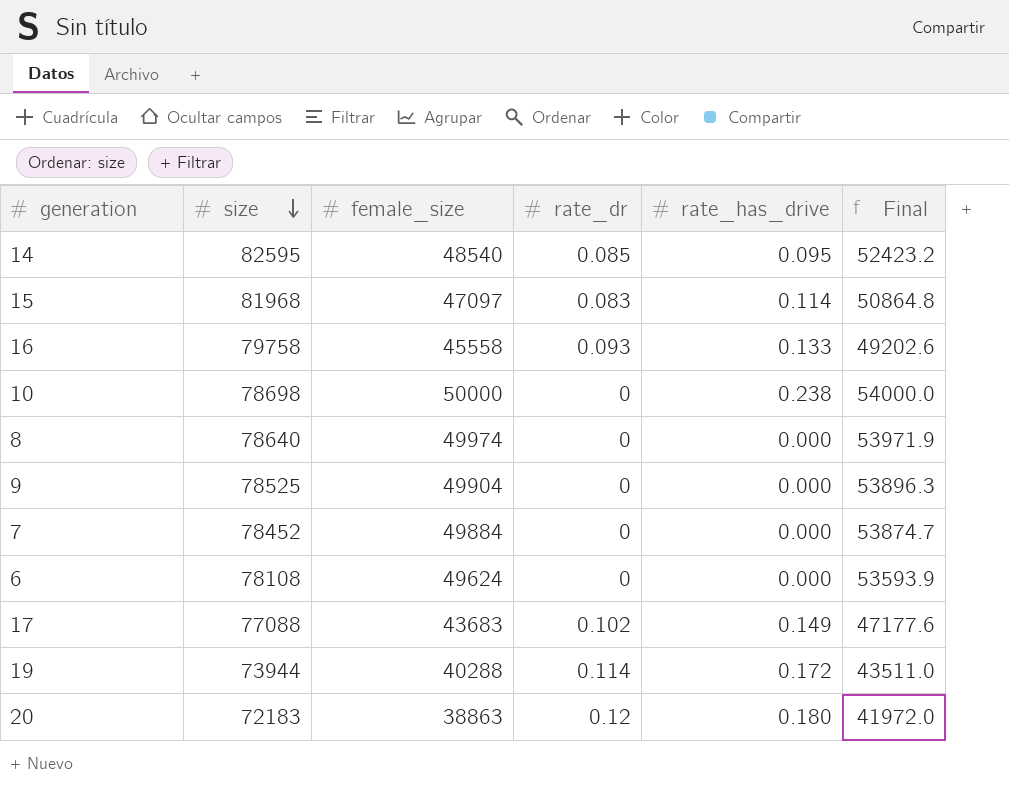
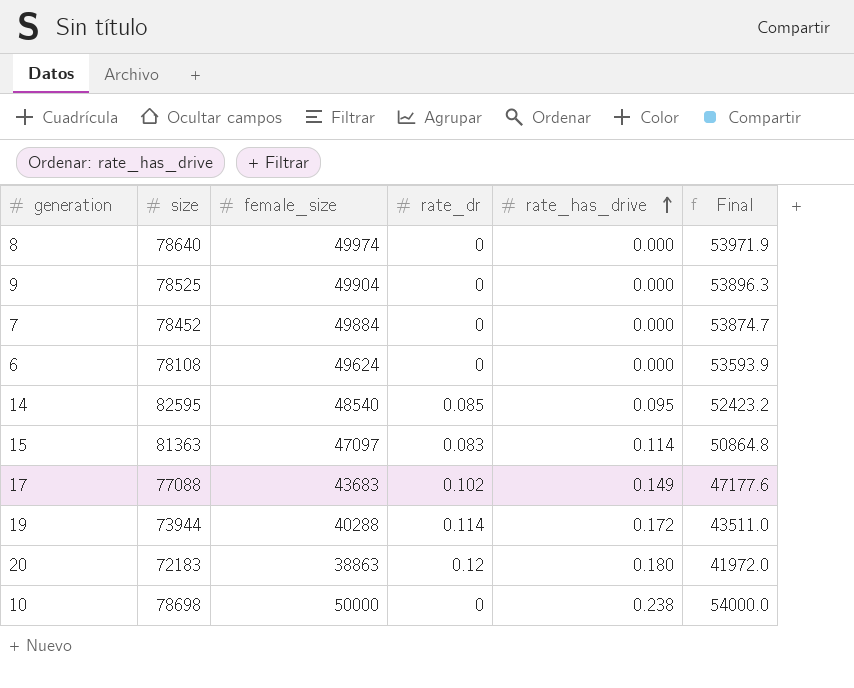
row order: size descending -> rate_has_drive ascending
row 16: 79758 | 45558 | 0.093 | 0.133 | 49202.6 -> none
15 | size: 81968 -> 81363

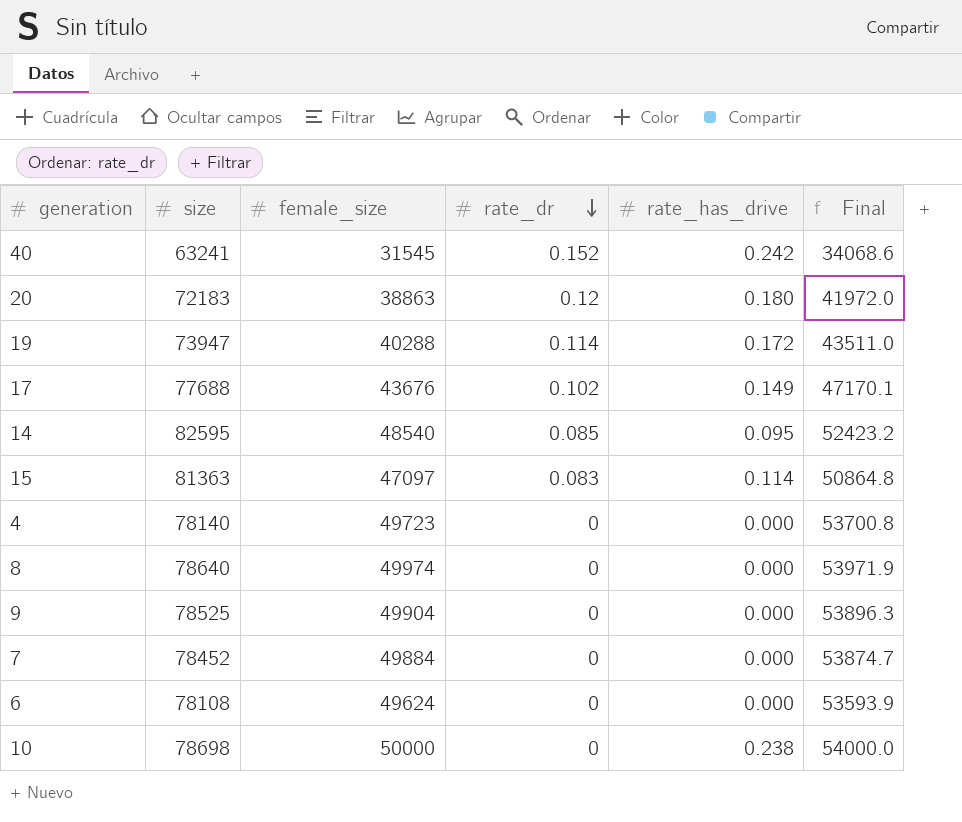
row order: rate_has_drive ascending -> rate_dr descending
row 40: none -> 63241 | 31545 | 0.152 | 0.242 | 34068.6
19 | size: 73944 -> 73947
17 | size: 77088 -> 77688
17 | female_size: 43683 -> 43676
17 | Final: 47177.6 -> 47170.1
row 4: none -> 78140 | 49723 | 0 | 0.000 | 53700.8

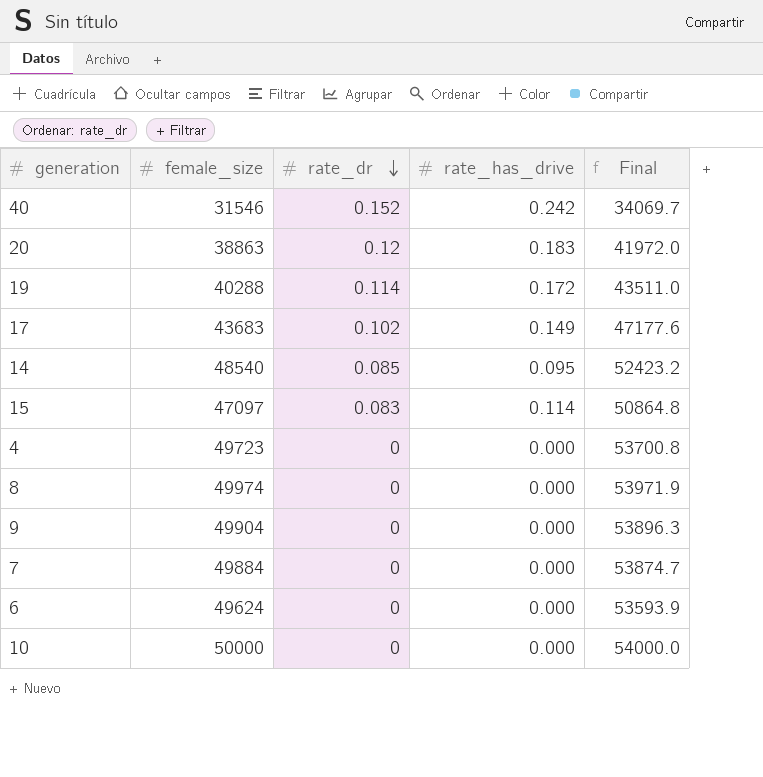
column size | position: 2 -> none
40 | female_size: 31545 -> 31546
40 | Final: 34068.6 -> 34069.7
20 | rate_has_drive: 0.180 -> 0.183
17 | female_size: 43676 -> 43683
17 | Final: 47170.1 -> 47177.6
10 | rate_has_drive: 0.238 -> 0.000

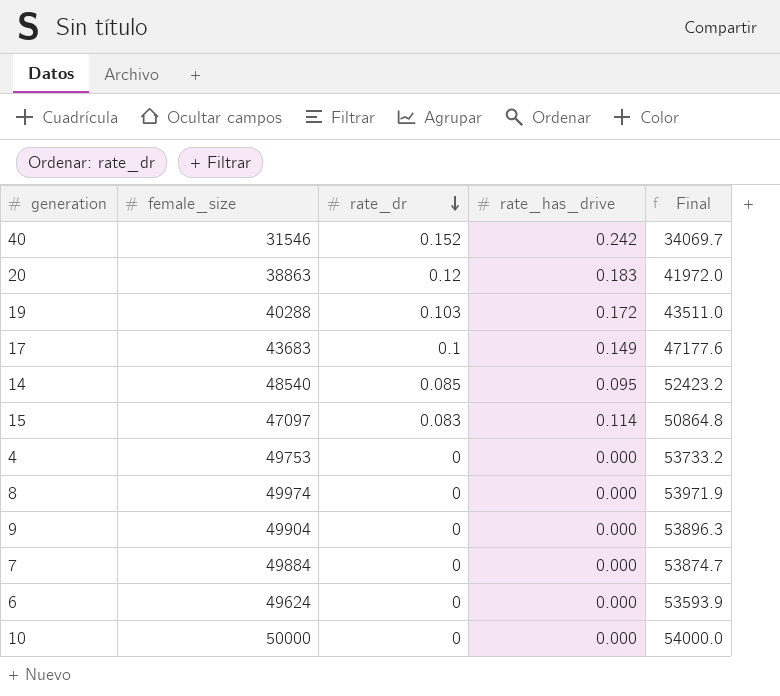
19 | rate_dr: 0.114 -> 0.103
17 | rate_dr: 0.102 -> 0.1
4 | female_size: 49723 -> 49753
4 | Final: 53700.8 -> 53733.2

